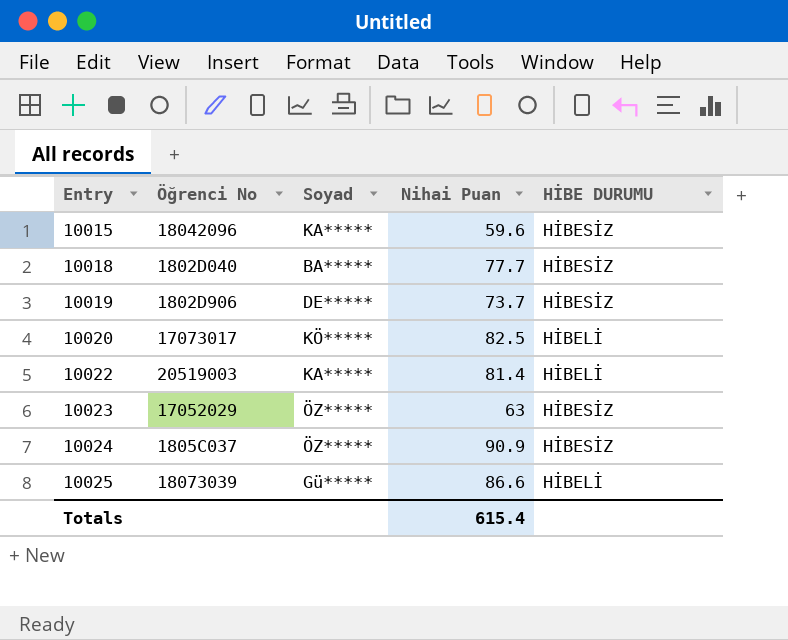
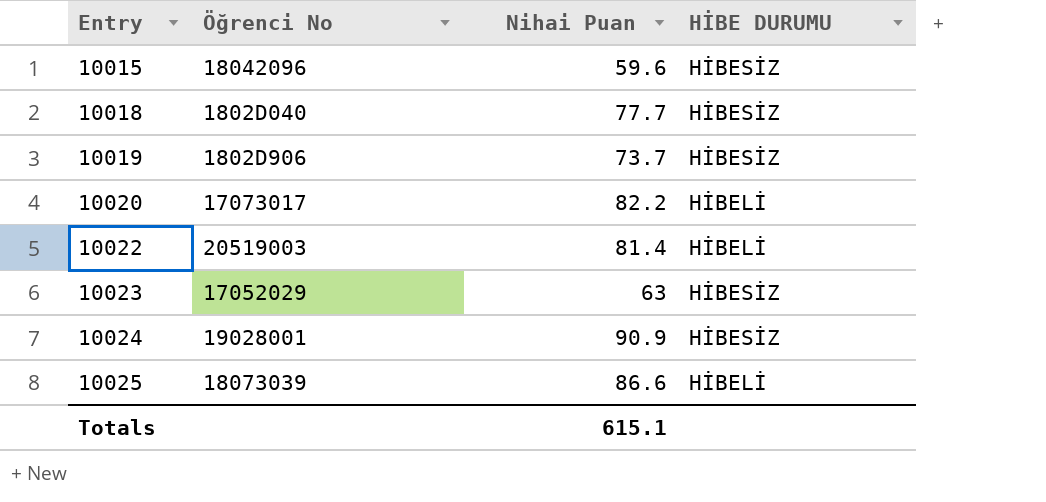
column Soyad | position: 3 -> none
10020 | Nihai Puan: 82.5 -> 82.2
10024 | Öğrenci No: 1805C037 -> 19028001
Totals | Nihai Puan: 615.4 -> 615.1

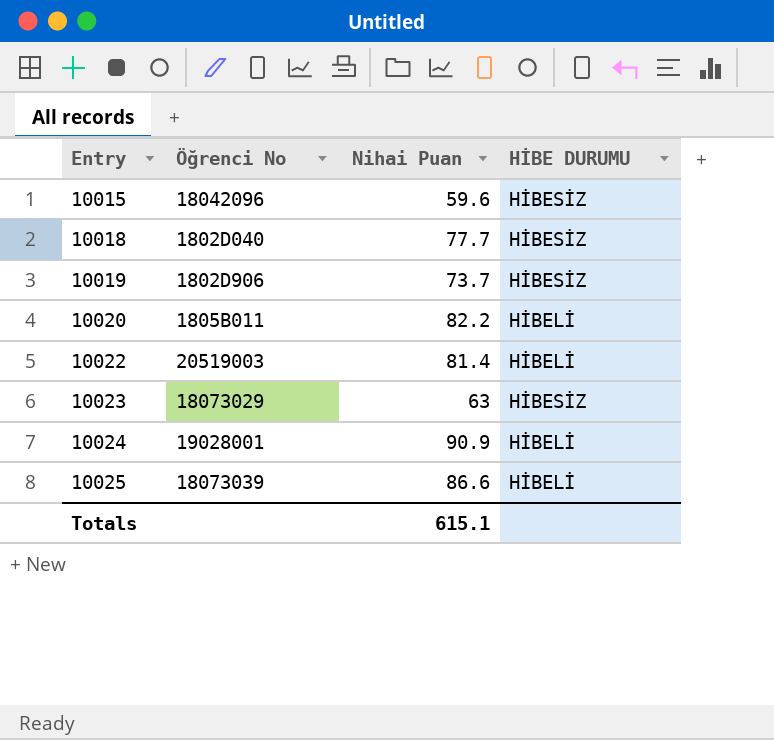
10020 | Öğrenci No: 17073017 -> 1805B011
10023 | Öğrenci No: 17052029 -> 18073029
10024 | HİBE DURUMU: HİBESİZ -> HİBELİ

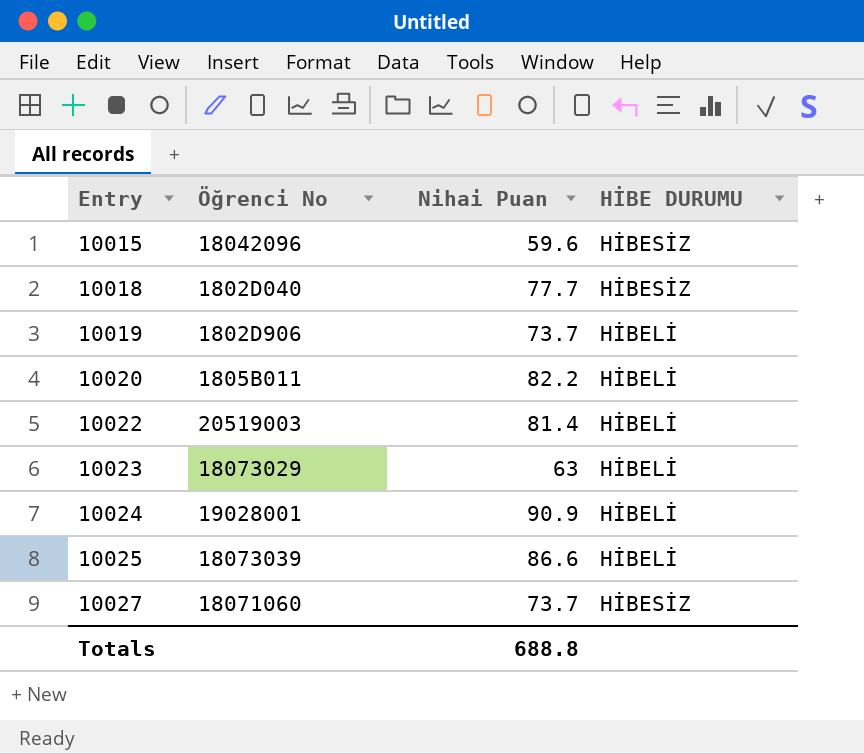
10019 | HİBE DURUMU: HİBESİZ -> HİBELİ
10023 | HİBE DURUMU: HİBESİZ -> HİBELİ
row 10027: none -> 18071060 | 73.7 | HİBESİZ
Totals | Nihai Puan: 615.1 -> 688.8

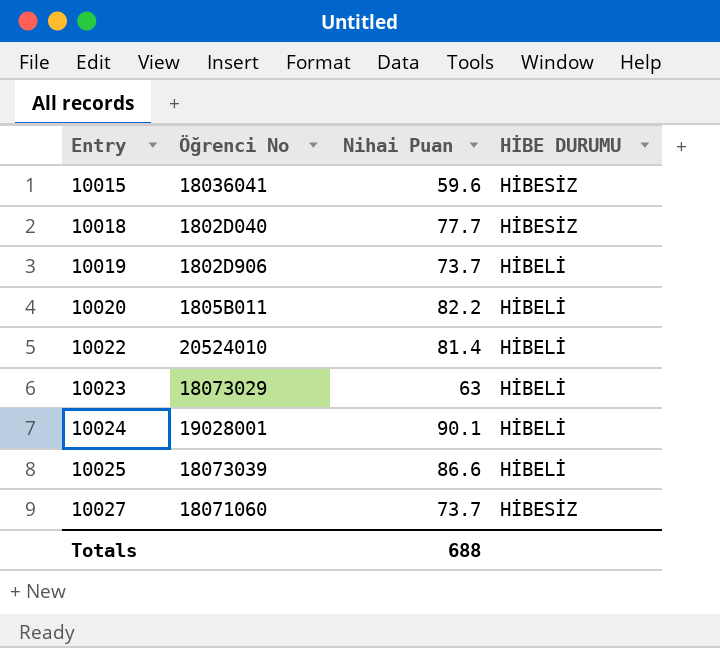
10015 | Öğrenci No: 18042096 -> 18036041
10022 | Öğrenci No: 20519003 -> 20524010
10024 | Nihai Puan: 90.9 -> 90.1
Totals | Nihai Puan: 688.8 -> 688

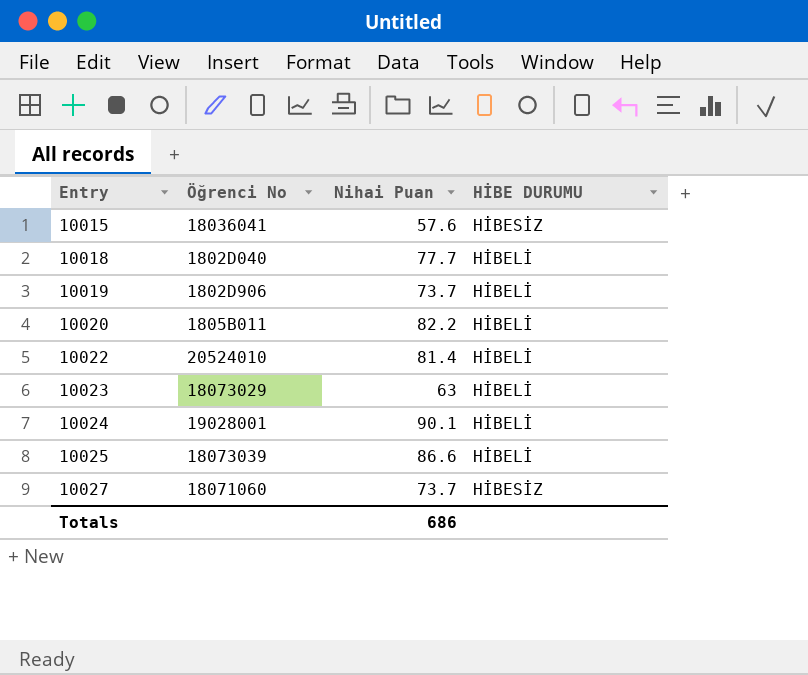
10015 | Nihai Puan: 59.6 -> 57.6
10018 | HİBE DURUMU: HİBESİZ -> HİBELİ
Totals | Nihai Puan: 688 -> 686

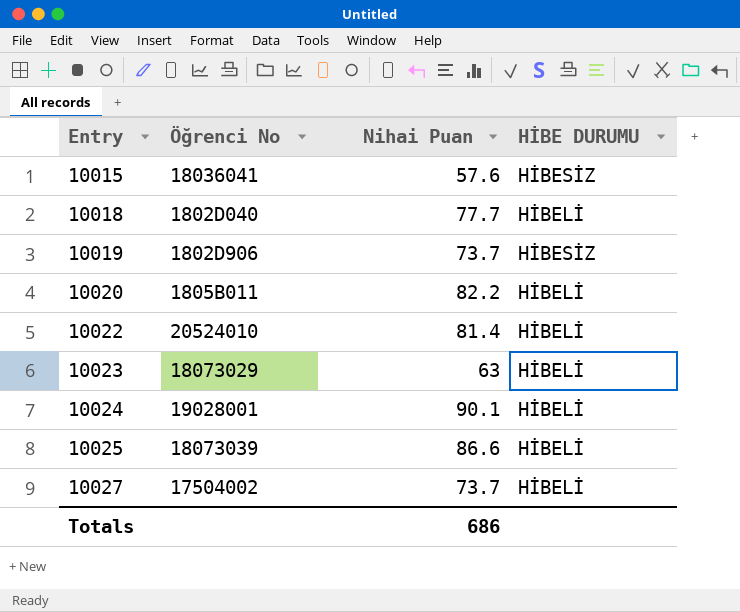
10019 | HİBE DURUMU: HİBELİ -> HİBESİZ
10027 | Öğrenci No: 18071060 -> 17504002
10027 | HİBE DURUMU: HİBESİZ -> HİBELİ

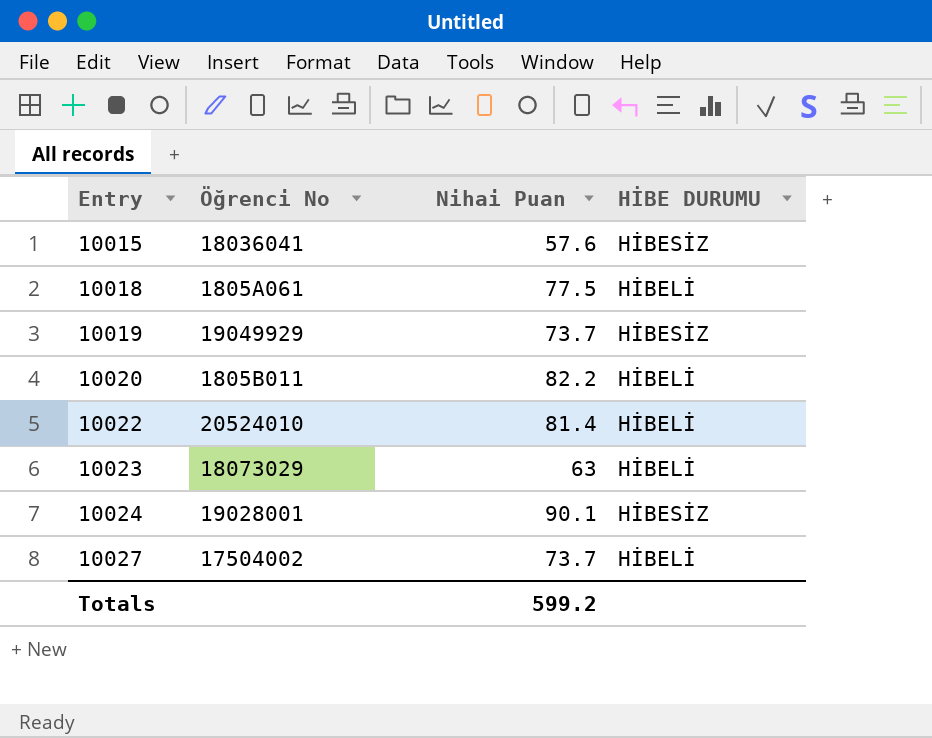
row 10025: 18073039 | 86.6 | HİBELİ -> none
10018 | Öğrenci No: 1802D040 -> 1805A061
10018 | Nihai Puan: 77.7 -> 77.5
10019 | Öğrenci No: 1802D906 -> 19049929
10024 | HİBE DURUMU: HİBELİ -> HİBESİZ
Totals | Nihai Puan: 686 -> 599.2

